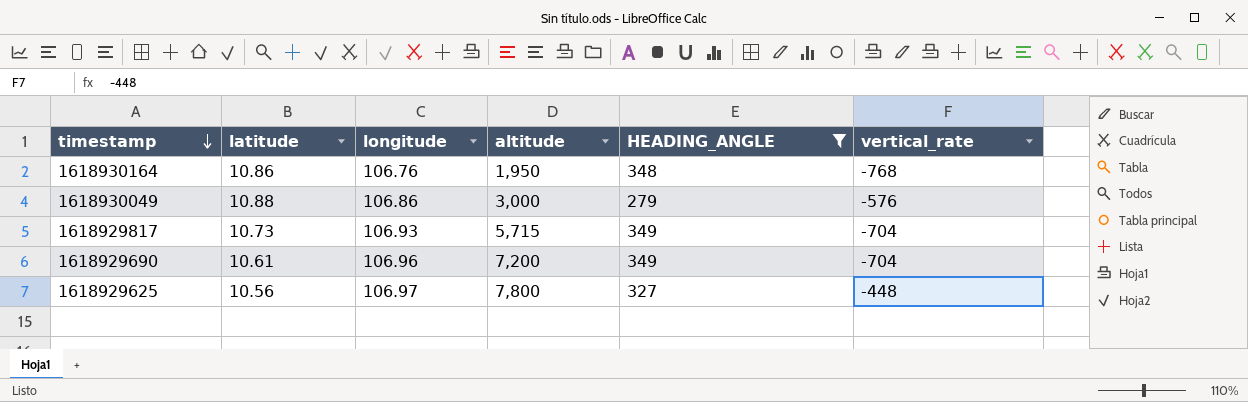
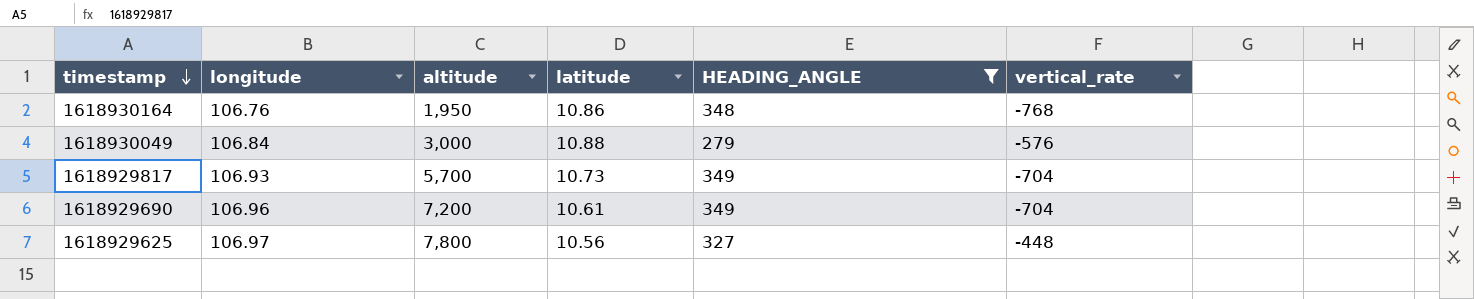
column latitude | position: 2 -> 4
1618930049 | longitude: 106.86 -> 106.84
1618929817 | altitude: 5,715 -> 5,700

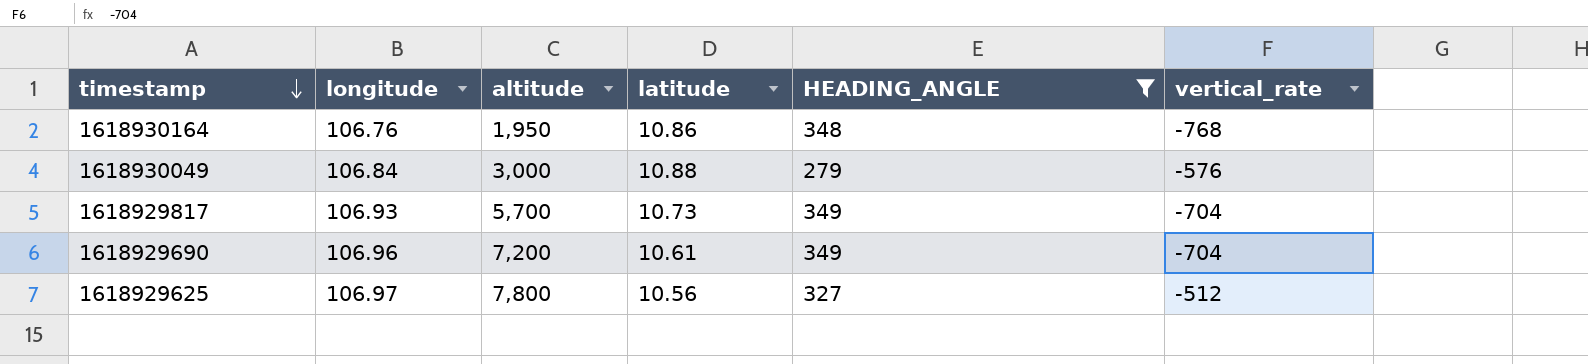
1618929625 | vertical_rate: -448 -> -512

